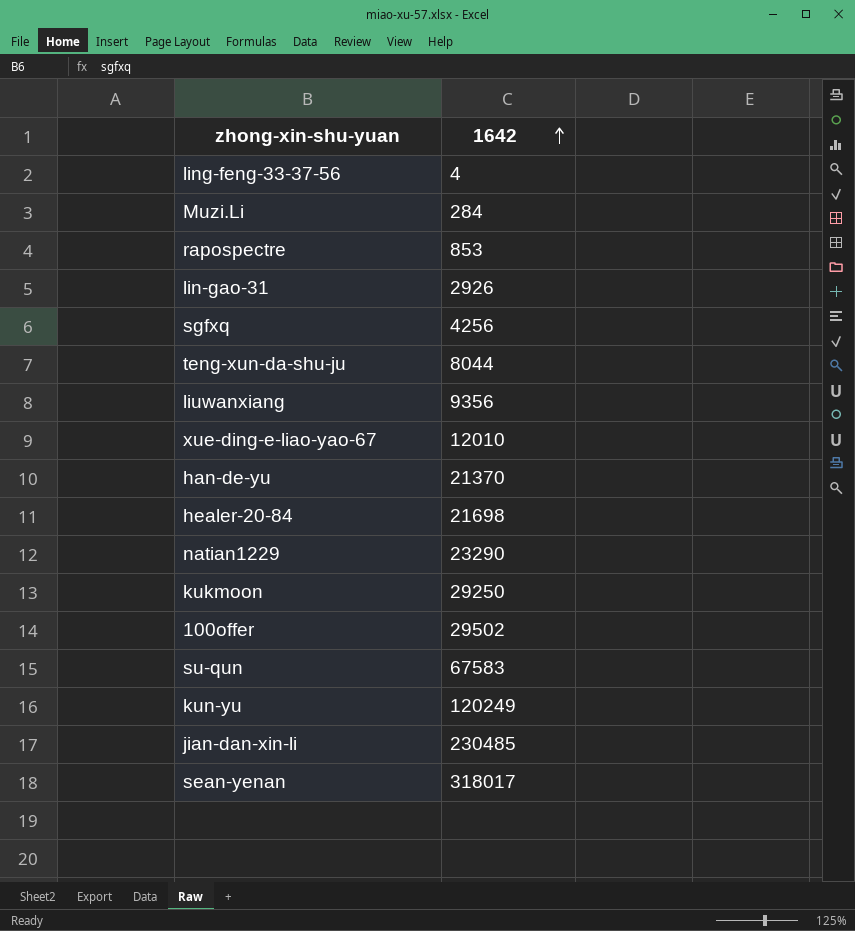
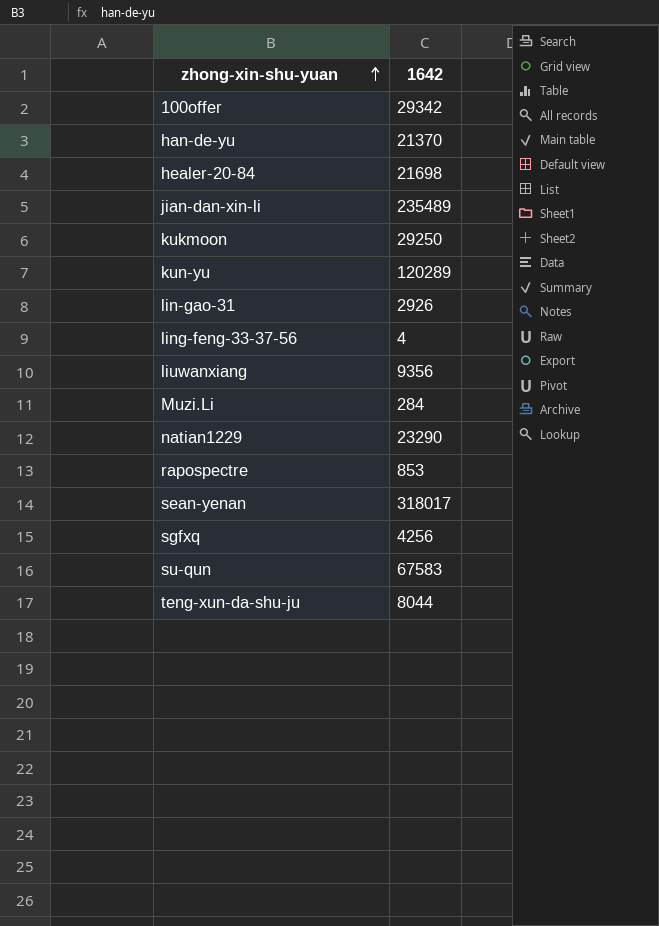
row order: 1642 ascending -> zhong-xin-shu-yuan ascending
row xue-ding-e-liao-yao-67: 12010 -> none
100offer | 1642: 29502 -> 29342
jian-dan-xin-li | 1642: 230485 -> 235489
kun-yu | 1642: 120249 -> 120289

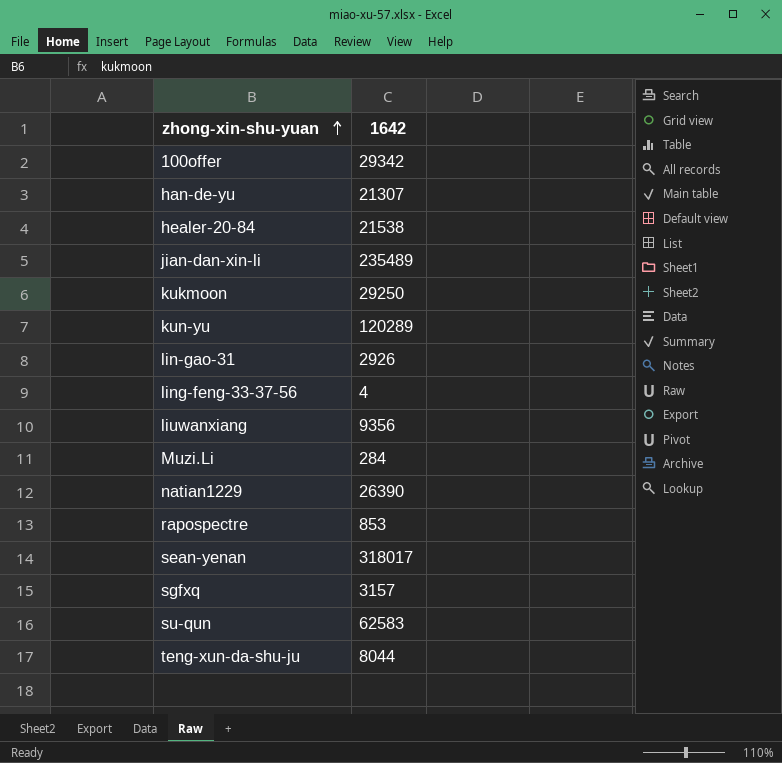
han-de-yu | 1642: 21370 -> 21307
healer-20-84 | 1642: 21698 -> 21538
natian1229 | 1642: 23290 -> 26390
sgfxq | 1642: 4256 -> 3157
su-qun | 1642: 67583 -> 62583

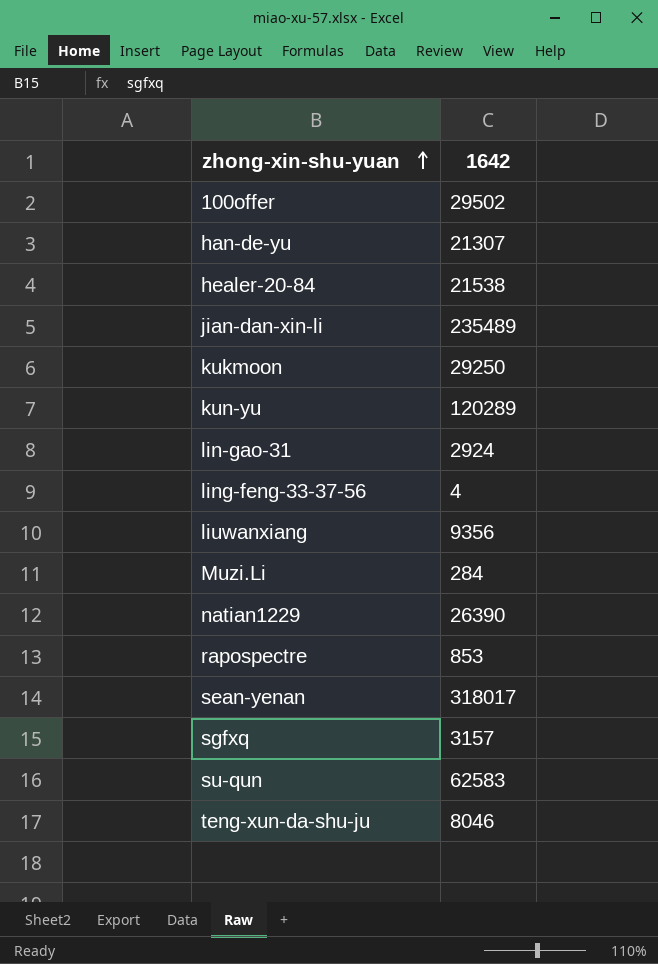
100offer | 1642: 29342 -> 29502
lin-gao-31 | 1642: 2926 -> 2924
teng-xun-da-shu-ju | 1642: 8044 -> 8046

